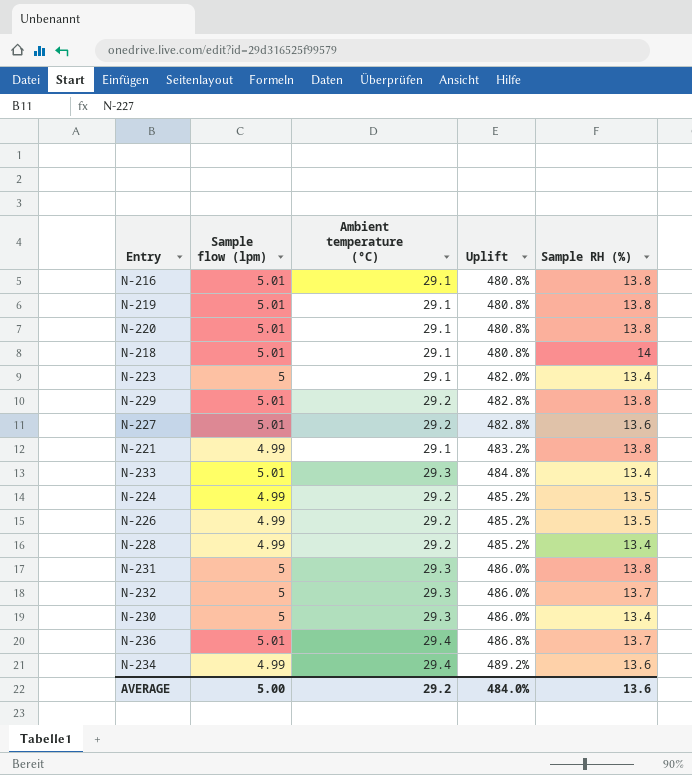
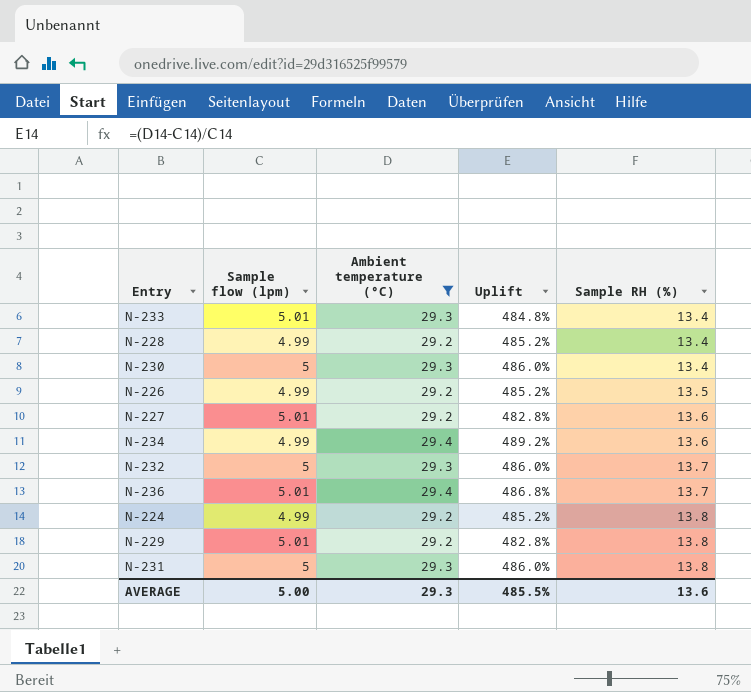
filter: none -> Ambient temperature (°C) != 29.1
row order: Uplift ascending -> Sample RH (%) ascending
N-224 | Sample RH (%): 13.5 -> 13.8
AVERAGE | Ambient temperature (°C): 29.2 -> 29.3
AVERAGE | Uplift: 484.0% -> 485.5%

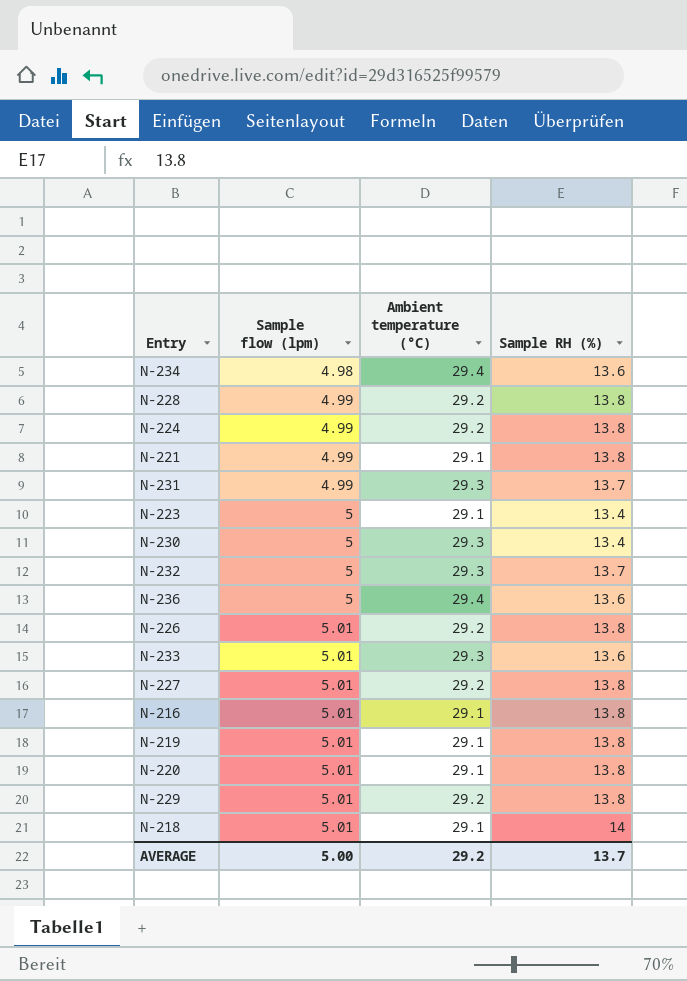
filter: Ambient temperature (°C) != 29.1 -> none
row order: Sample RH (%) ascending -> Sample flow (lpm) ascending
column Uplift | formula: ([Ambient temperature (°C)] - [Sample flow (lpm)]) / [Sample flow (lpm)] -> none
N-234 | Sample flow (lpm): 4.99 -> 4.98
N-228 | Sample RH (%): 13.4 -> 13.8
N-231 | Sample flow (lpm): 5 -> 4.99
N-231 | Sample RH (%): 13.8 -> 13.7
N-236 | Sample flow (lpm): 5.01 -> 5
N-236 | Sample RH (%): 13.7 -> 13.6
N-226 | Sample flow (lpm): 4.99 -> 5.01
N-226 | Sample RH (%): 13.5 -> 13.8
N-233 | Sample RH (%): 13.4 -> 13.6
N-227 | Sample RH (%): 13.6 -> 13.8
AVERAGE | Ambient temperature (°C): 29.3 -> 29.2
AVERAGE | Sample RH (%): 13.6 -> 13.7

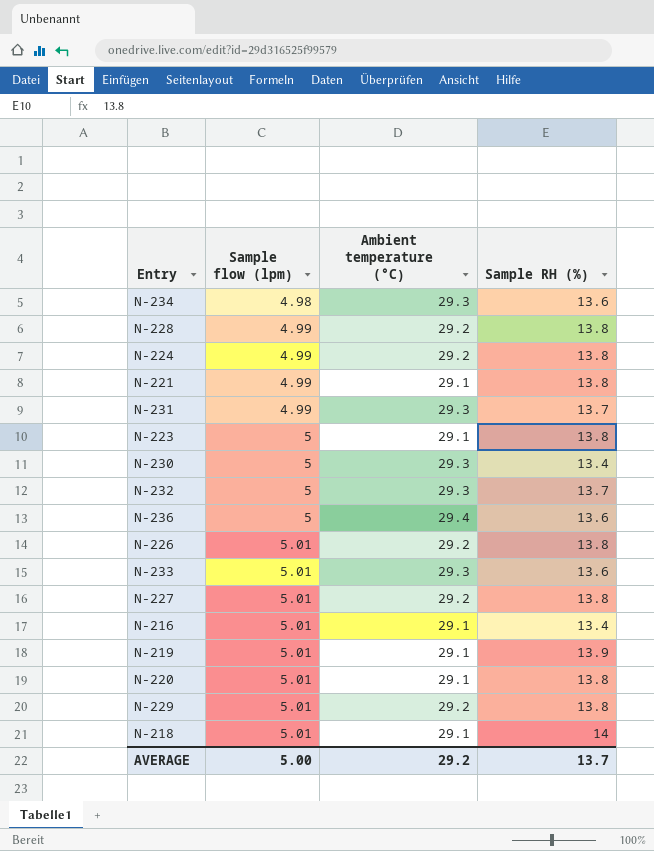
N-234 | Ambient temperature (°C): 29.4 -> 29.3
N-223 | Sample RH (%): 13.4 -> 13.8
N-216 | Sample RH (%): 13.8 -> 13.4
N-219 | Sample RH (%): 13.8 -> 13.9

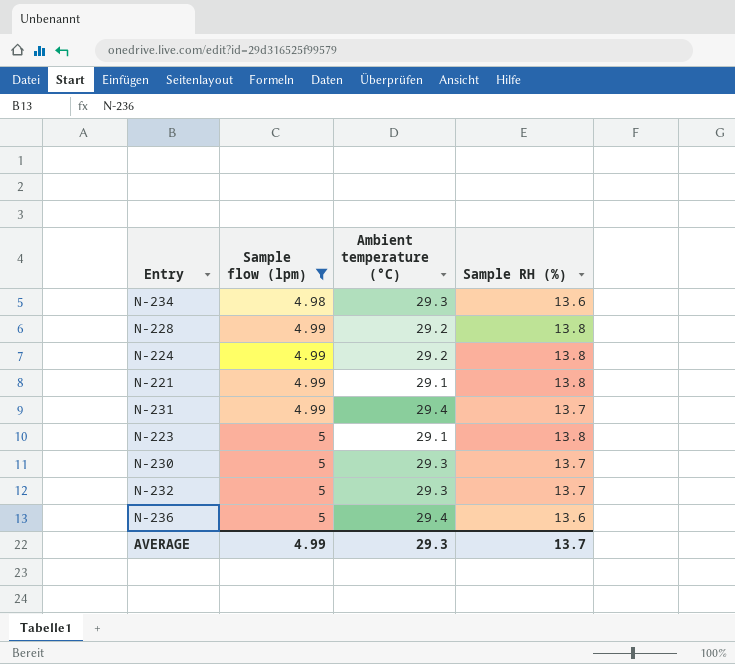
filter: none -> Sample flow (lpm) != 5.01
N-231 | Ambient temperature (°C): 29.3 -> 29.4
N-230 | Sample RH (%): 13.4 -> 13.7
AVERAGE | Sample flow (lpm): 5.00 -> 4.99
AVERAGE | Ambient temperature (°C): 29.2 -> 29.3

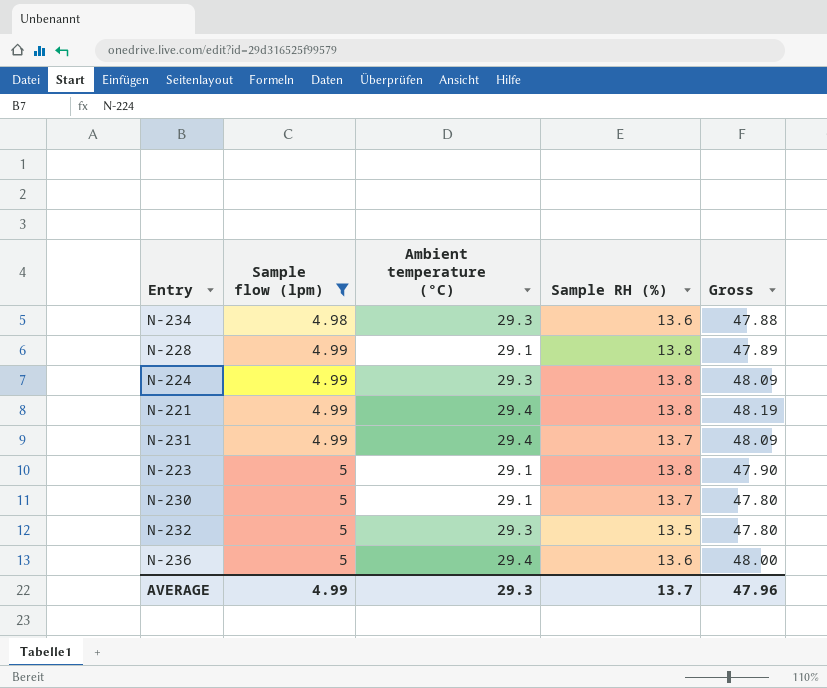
column Gross | formula: none -> [Sample flow (lpm)] + [Ambient temperature (°C)] + [Sample RH (%)]
N-228 | Ambient temperature (°C): 29.2 -> 29.1
N-224 | Ambient temperature (°C): 29.2 -> 29.3
N-221 | Ambient temperature (°C): 29.1 -> 29.4
N-230 | Ambient temperature (°C): 29.3 -> 29.1
N-232 | Sample RH (%): 13.7 -> 13.5

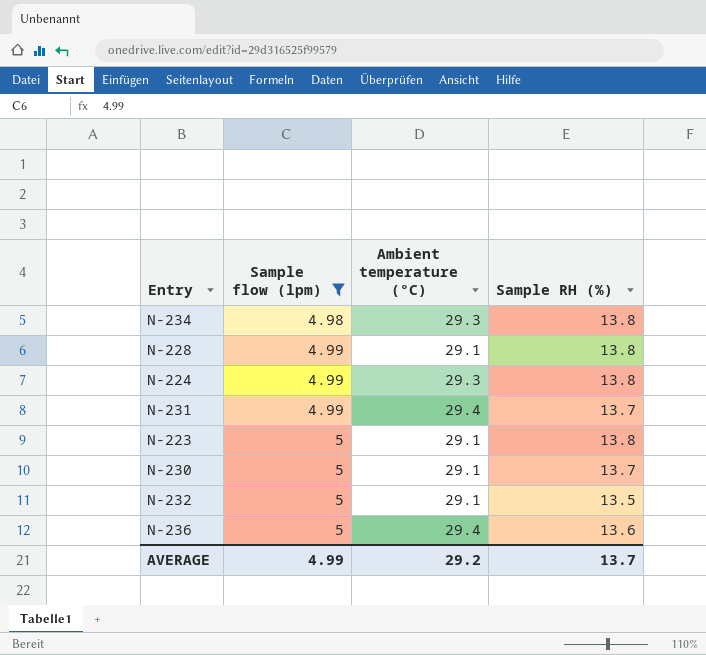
column Gross | formula: [Sample flow (lpm)] + [Ambient temperature (°C)] + [Sample RH (%)] -> none
row N-221: 4.99 | 29.4 | 13.8 | 48.19 -> none
N-234 | Sample RH (%): 13.6 -> 13.8
N-232 | Ambient temperature (°C): 29.3 -> 29.1
AVERAGE | Ambient temperature (°C): 29.3 -> 29.2

